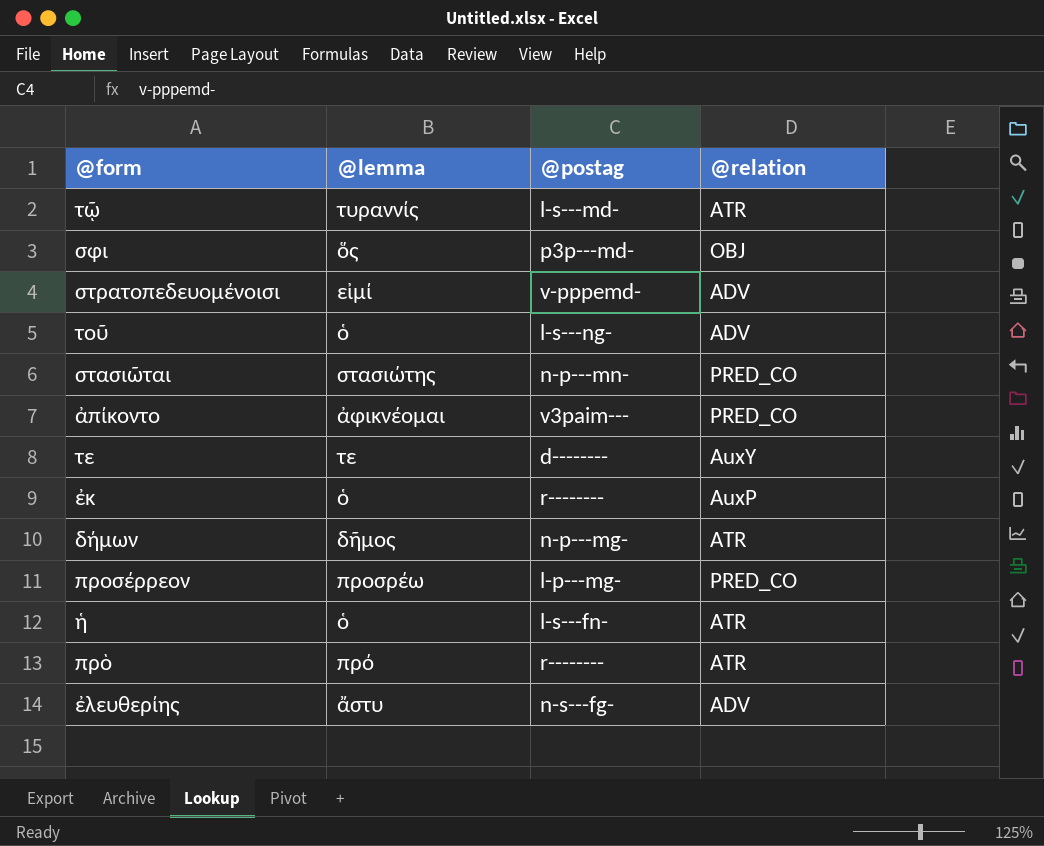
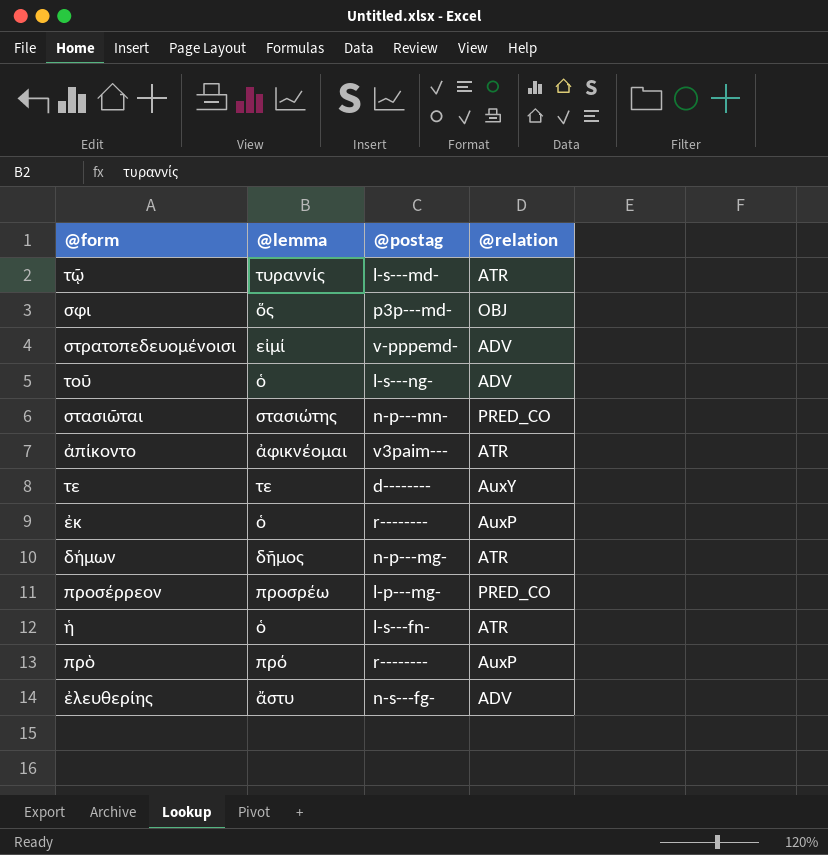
ἀπίκοντο | @relation: PRED_CO -> ATR
πρὸ | @relation: ATR -> AuxP

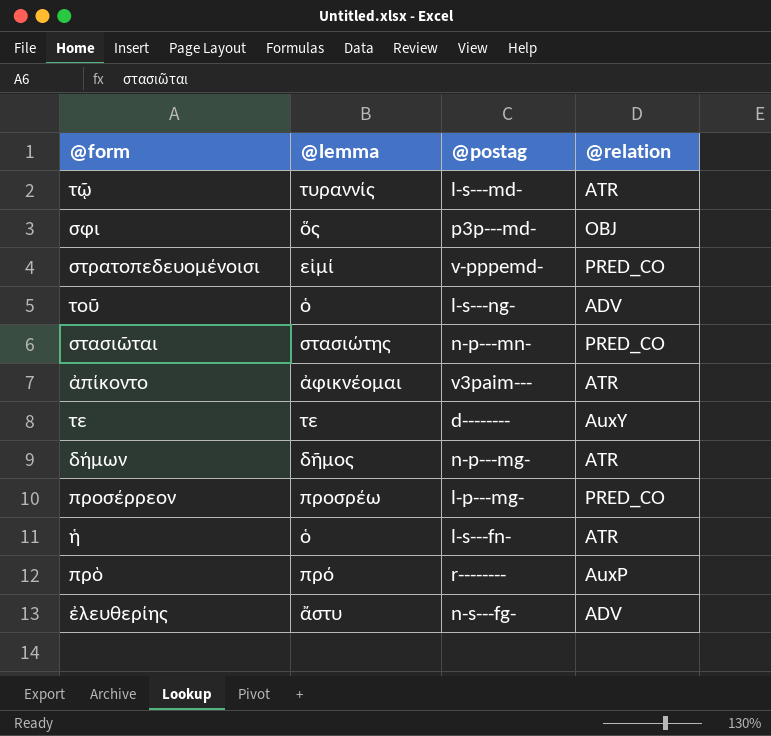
row ἐκ: ὁ | r-------- | AuxP -> none
στρατοπεδευομένοισι | @relation: ADV -> PRED_CO

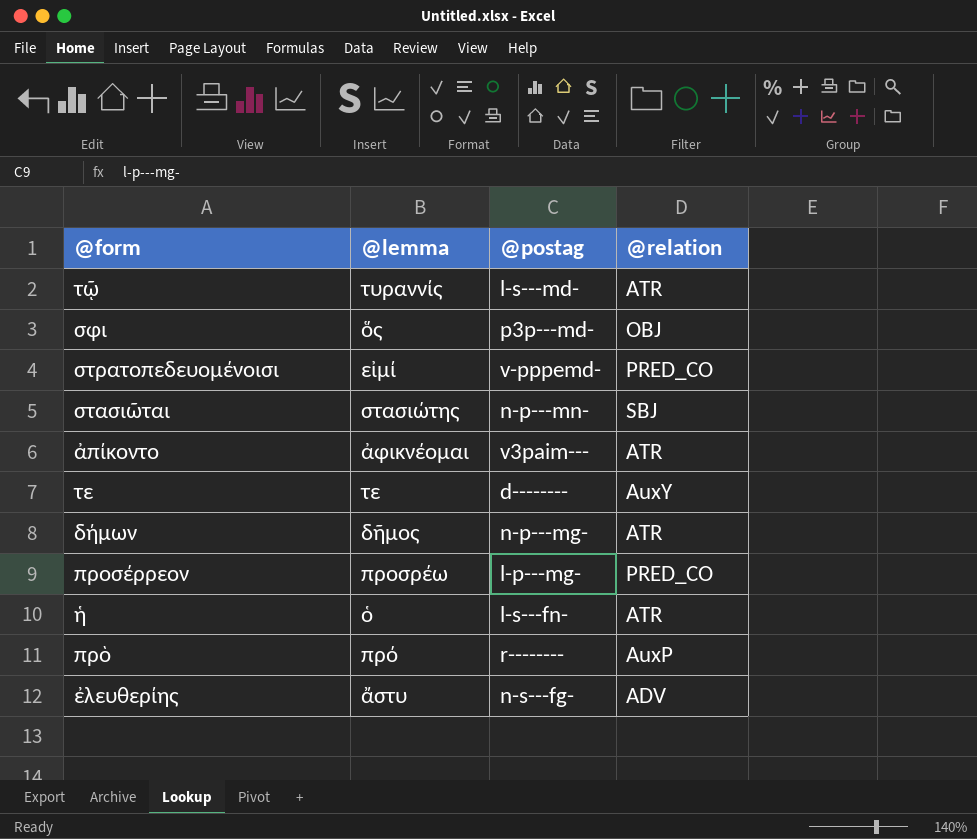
row τοῦ: ὁ | l-s---ng- | ADV -> none
στασιῶται | @relation: PRED_CO -> SBJ

